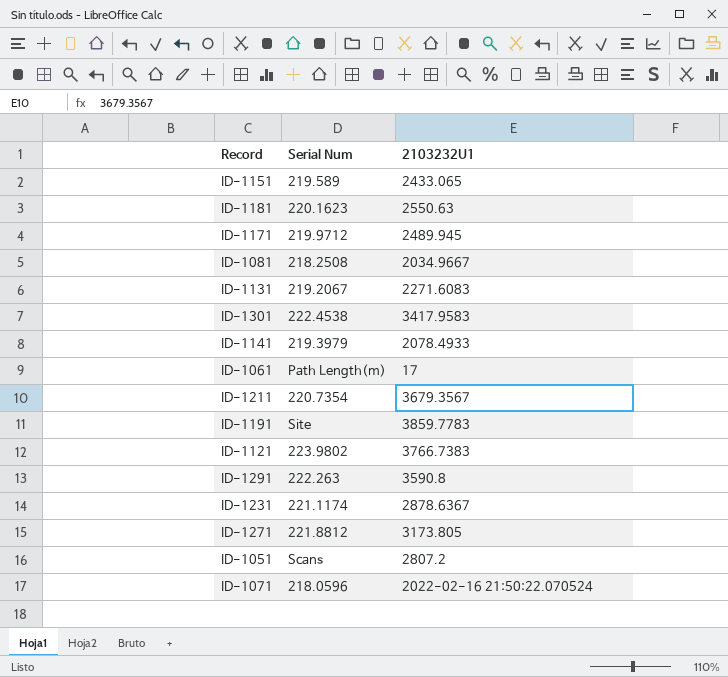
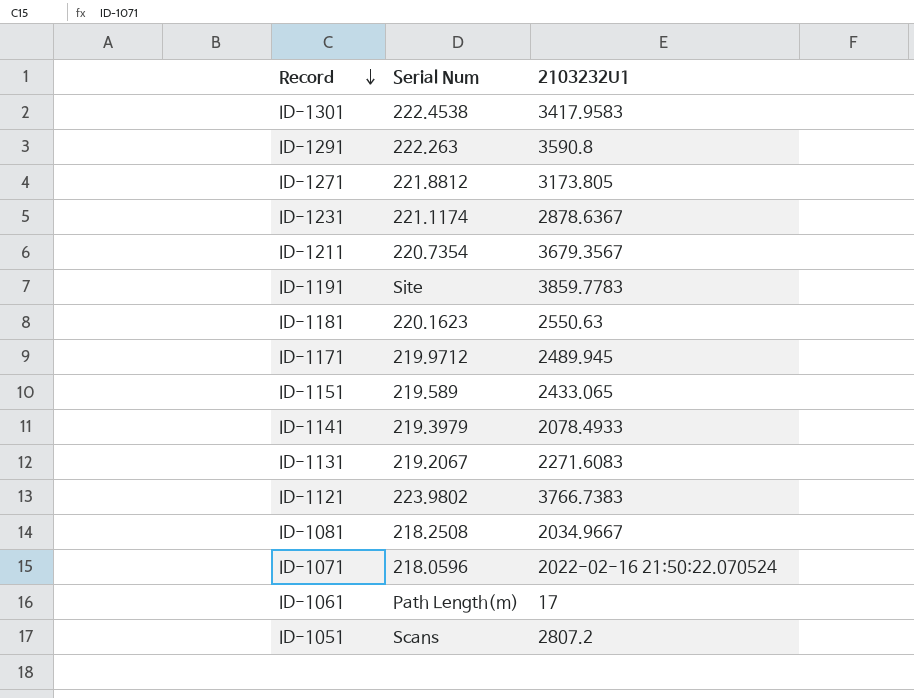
row order: none -> Record descending

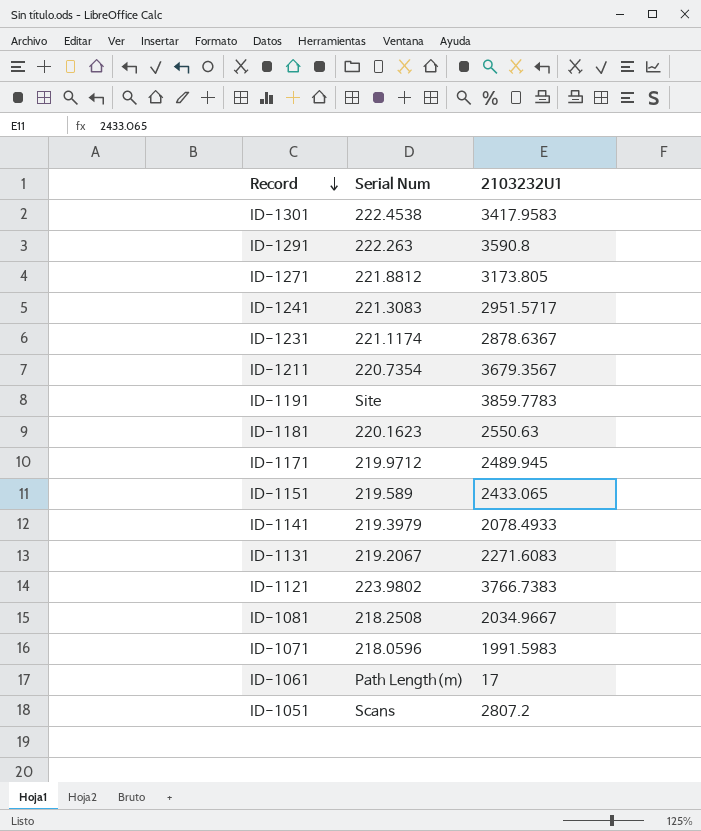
row ID-1241: none -> 221.3083 | 2951.5717
ID-1071 | 2103232U1: 2022-02-16 21:50:22.070524 -> 1991.5983

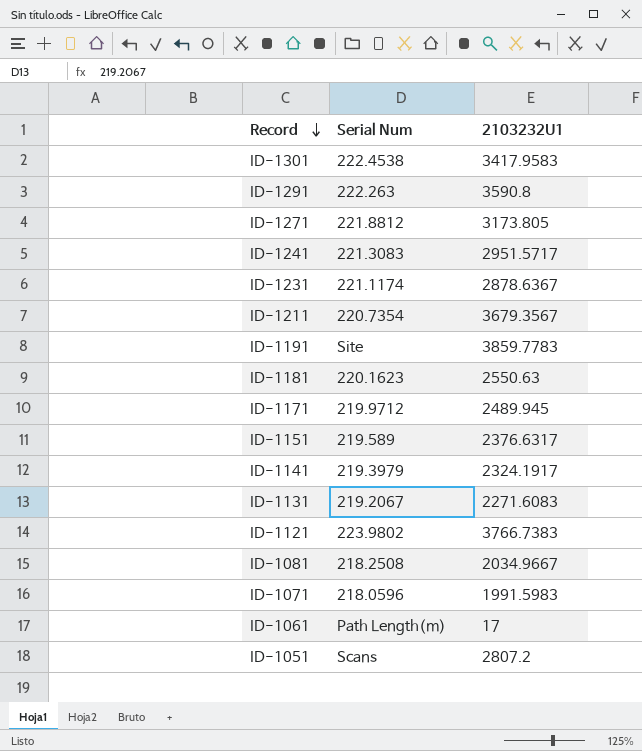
ID-1151 | 2103232U1: 2433.065 -> 2376.6317
ID-1141 | 2103232U1: 2078.4933 -> 2324.1917

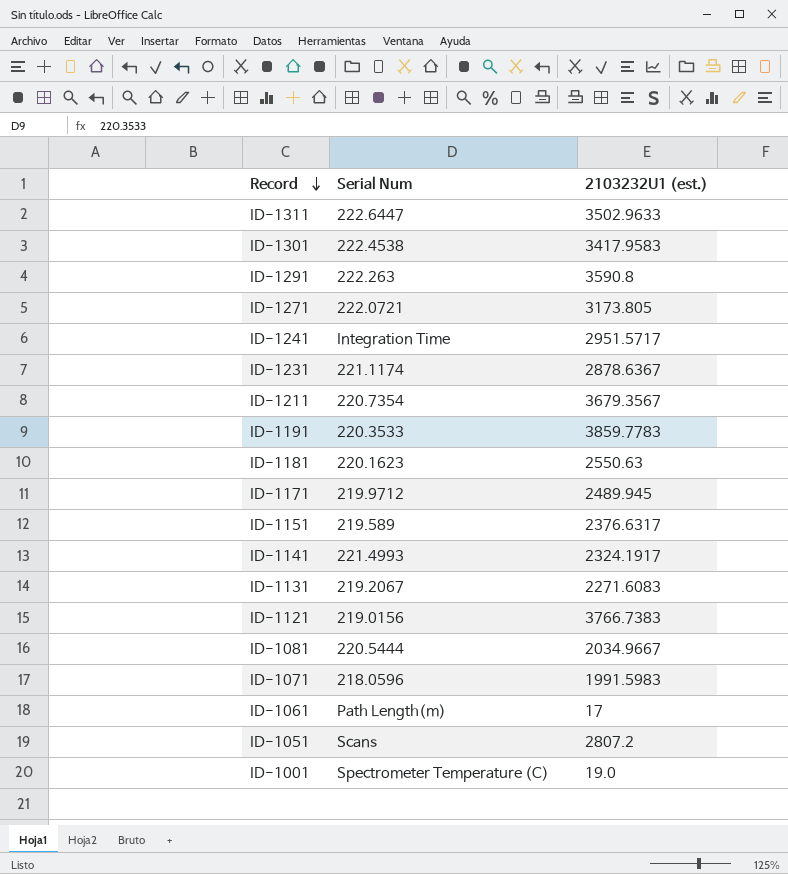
column name: 2103232U1 -> 2103232U1 (est.)
row ID-1311: none -> 222.6447 | 3502.9633
ID-1271 | Serial Num: 221.8812 -> 222.0721
ID-1241 | Serial Num: 221.3083 -> Integration Time
ID-1191 | Serial Num: Site -> 220.3533
ID-1141 | Serial Num: 219.3979 -> 221.4993
ID-1121 | Serial Num: 223.9802 -> 219.0156
ID-1081 | Serial Num: 218.2508 -> 220.5444
row ID-1001: none -> Spectrometer Temperature (C) | 19.0

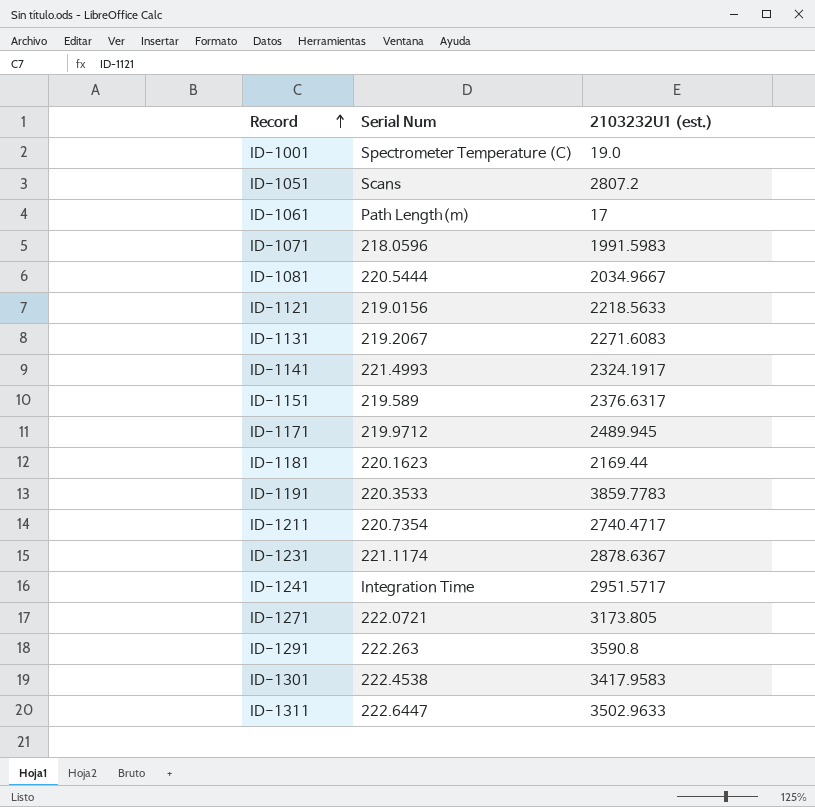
row order: Record descending -> Record ascending
ID-1121 | 2103232U1 (est.): 3766.7383 -> 2218.5633
ID-1181 | 2103232U1 (est.): 2550.63 -> 2169.44
ID-1211 | 2103232U1 (est.): 3679.3567 -> 2740.4717

